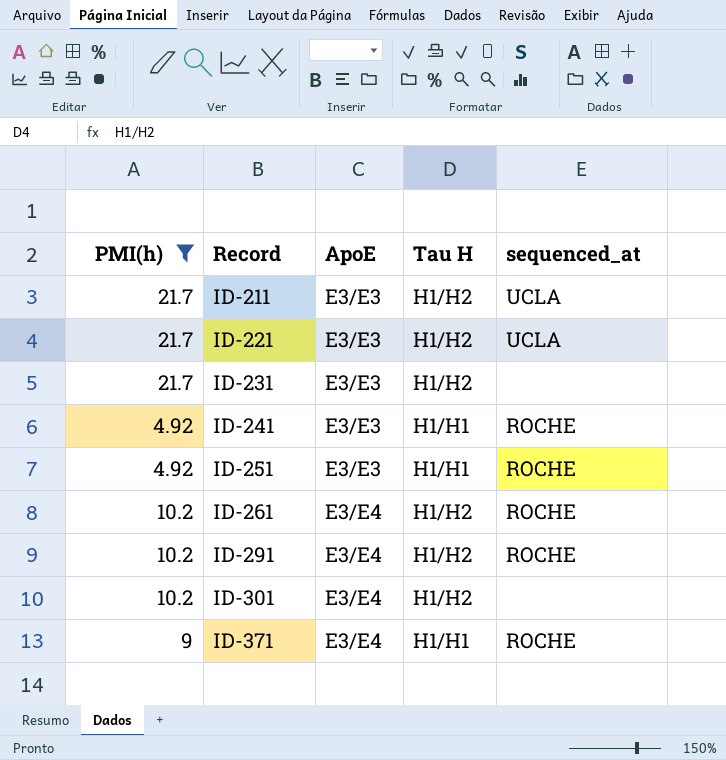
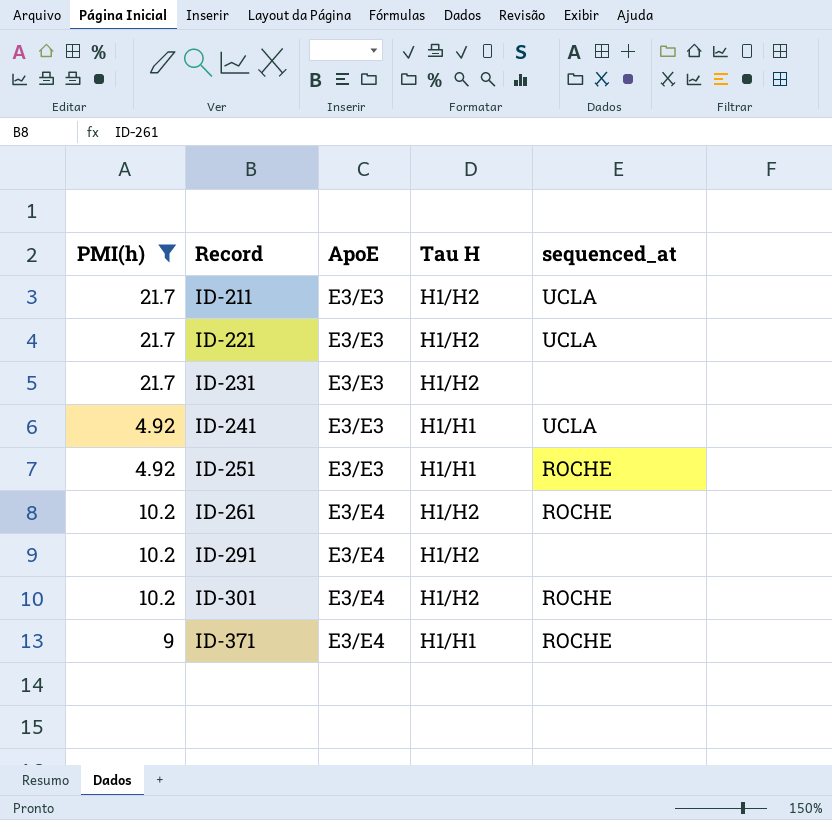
ID-241 | sequenced_at: ROCHE -> UCLA
ID-291 | sequenced_at: ROCHE -> none
ID-301 | sequenced_at: none -> ROCHE

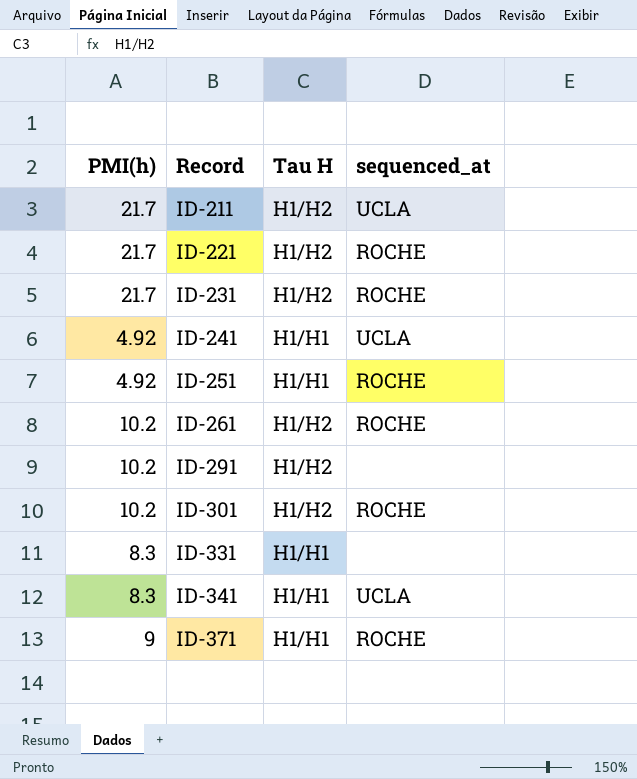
filter: PMI(h) != 8.3 -> none
column ApoE | position: 3 -> none
ID-221 | sequenced_at: UCLA -> ROCHE
ID-231 | sequenced_at: none -> ROCHE

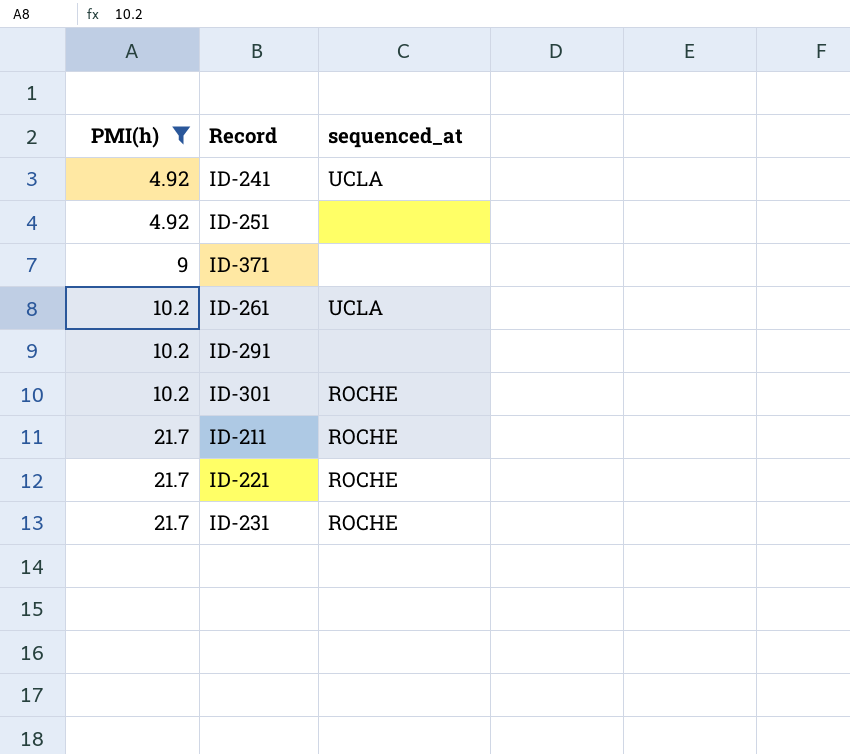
filter: none -> PMI(h) != 8.3
row order: Record ascending -> PMI(h) ascending
column Tau H | position: 3 -> none
ID-251 | sequenced_at: ROCHE -> none
ID-371 | sequenced_at: ROCHE -> none
ID-261 | sequenced_at: ROCHE -> UCLA
ID-211 | sequenced_at: UCLA -> ROCHE

